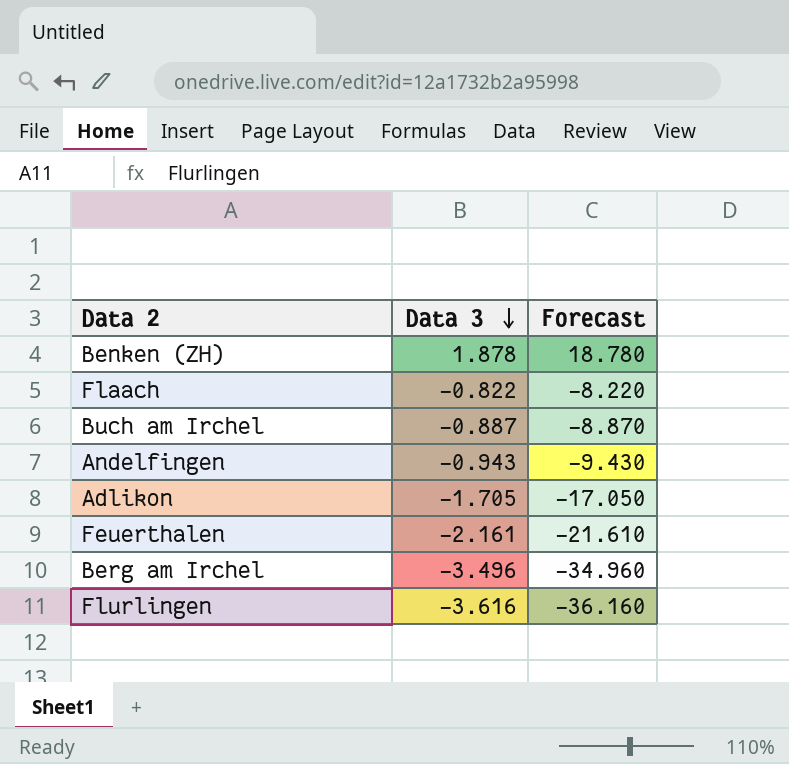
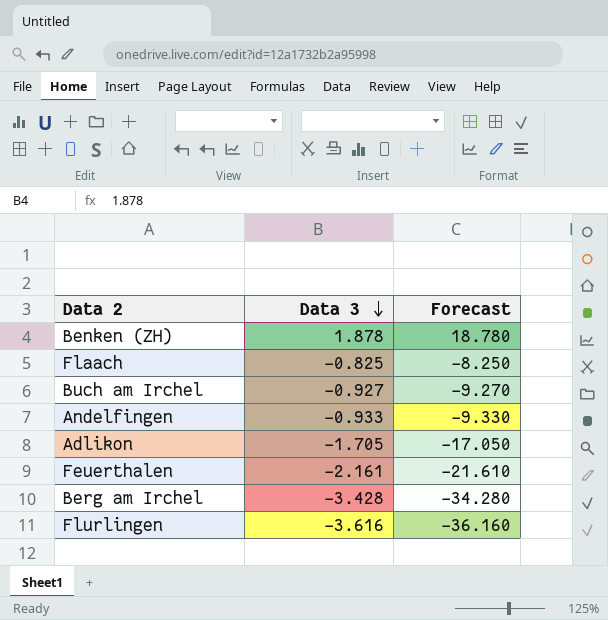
Flaach | Data 3: -0.822 -> -0.825
Flaach | Forecast: -8.220 -> -8.250
Buch am Irchel | Data 3: -0.887 -> -0.927
Buch am Irchel | Forecast: -8.870 -> -9.270
Andelfingen | Data 3: -0.943 -> -0.933
Andelfingen | Forecast: -9.430 -> -9.330
Berg am Irchel | Data 3: -3.496 -> -3.428
Berg am Irchel | Forecast: -34.960 -> -34.280

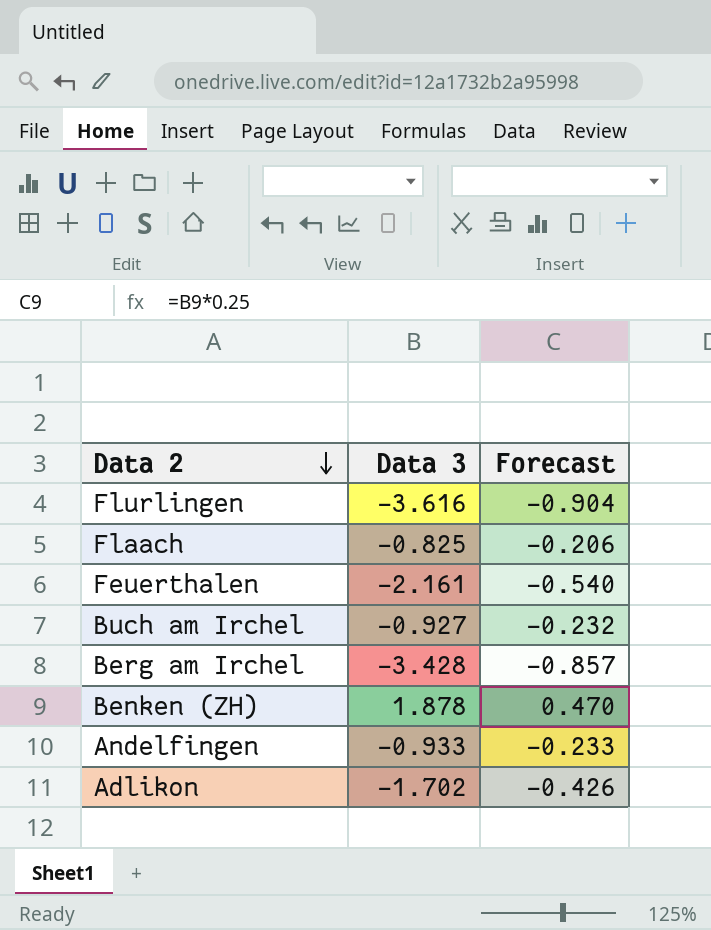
row order: Data 3 descending -> Data 2 descending
column Forecast | formula: [Data 3] * 10 -> [Data 3] * 0.25
Adlikon | Data 3: -1.705 -> -1.702

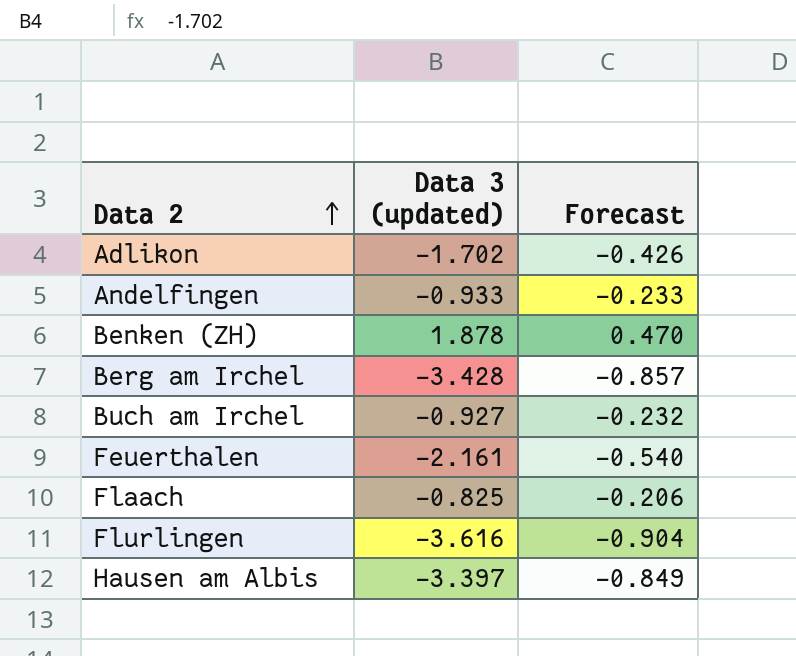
row order: Data 2 descending -> Data 2 ascending
column name: Data 3 -> Data 3 (updated)
row Hausen am Albis: none -> -3.397 | -0.849

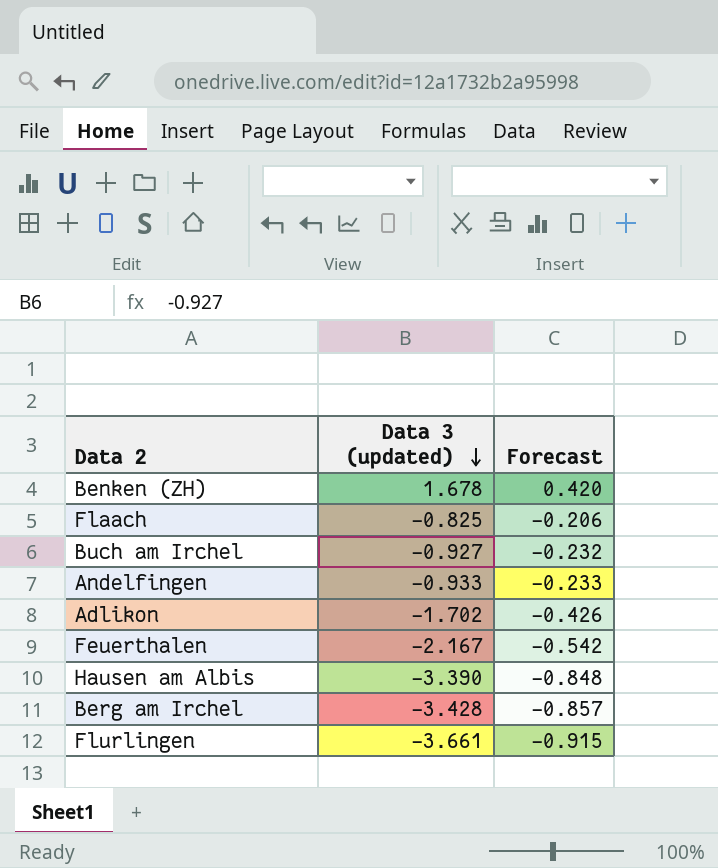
row order: Data 2 ascending -> Data 3 (updated) descending
Benken (ZH) | Data 3 (updated): 1.878 -> 1.678
Benken (ZH) | Forecast: 0.470 -> 0.420
Feuerthalen | Data 3 (updated): -2.161 -> -2.167
Feuerthalen | Forecast: -0.540 -> -0.542
Hausen am Albis | Data 3 (updated): -3.397 -> -3.390
Hausen am Albis | Forecast: -0.849 -> -0.848
Flurlingen | Data 3 (updated): -3.616 -> -3.661
Flurlingen | Forecast: -0.904 -> -0.915

